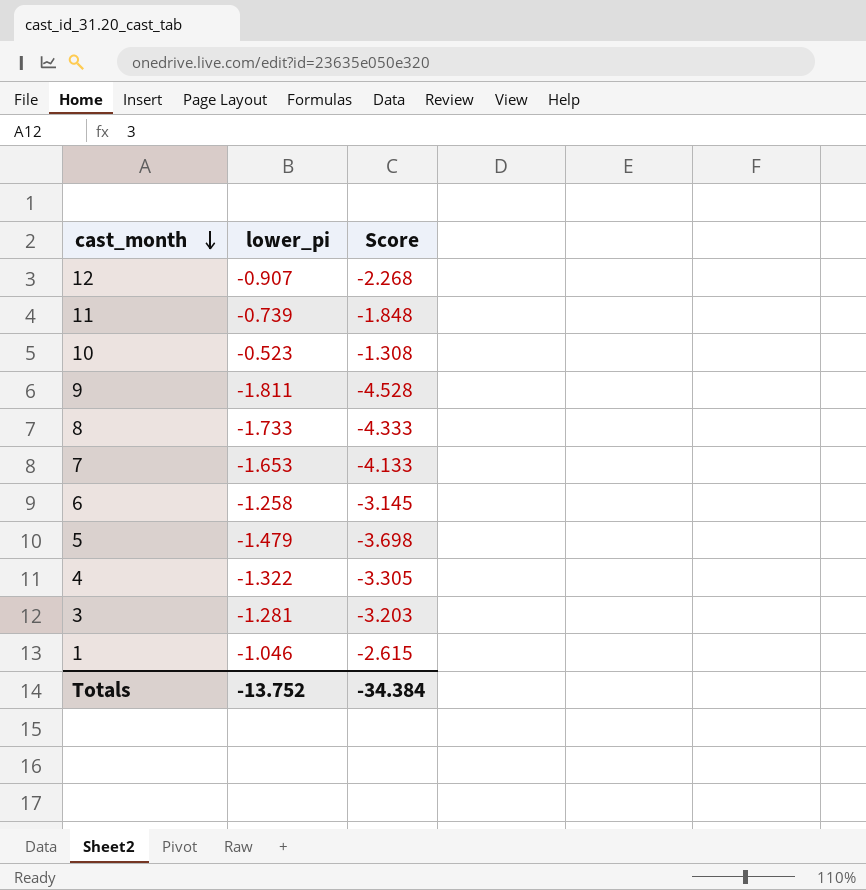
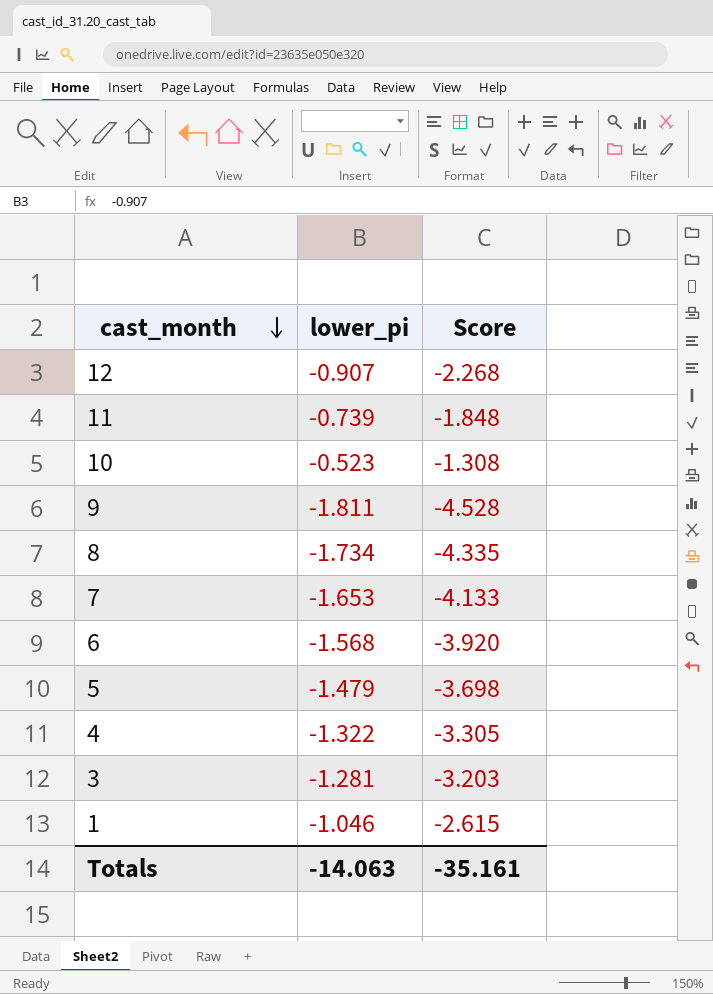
8 | lower_pi: -1.733 -> -1.734
8 | Score: -4.333 -> -4.335
6 | lower_pi: -1.258 -> -1.568
6 | Score: -3.145 -> -3.920
Totals | lower_pi: -13.752 -> -14.063
Totals | Score: -34.384 -> -35.161

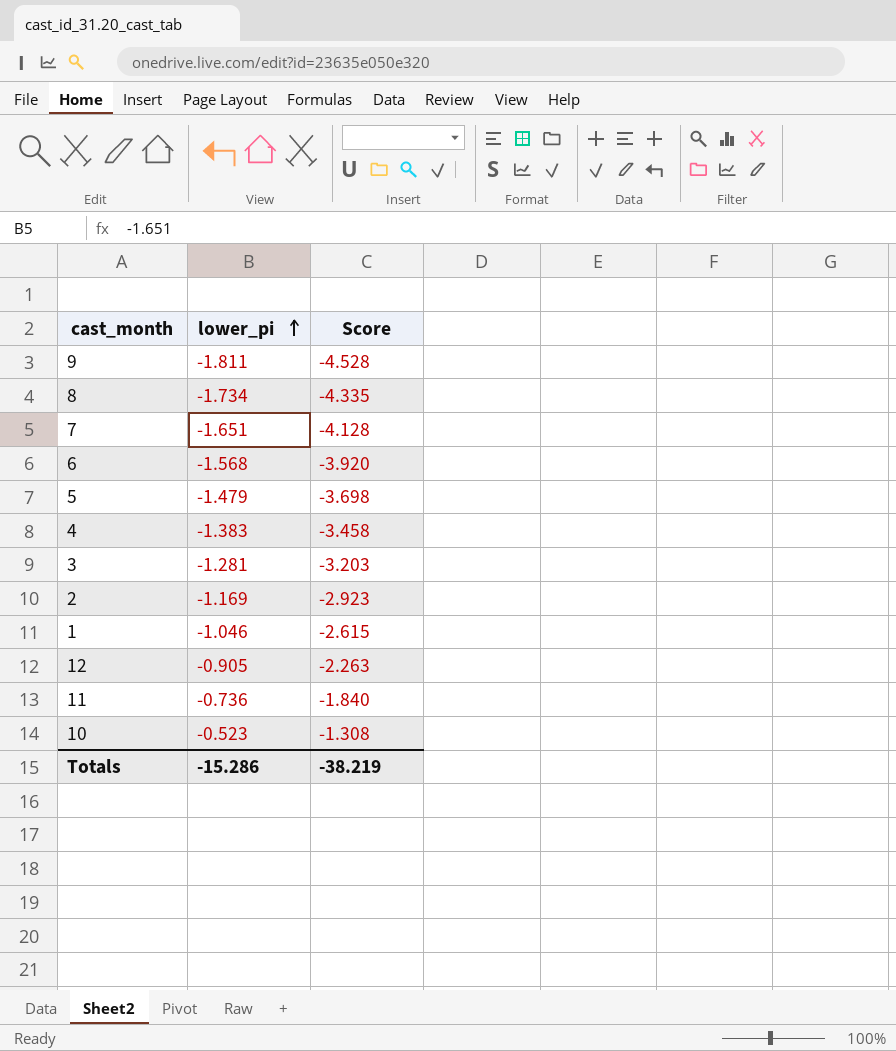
row order: cast_month descending -> lower_pi ascending
7 | lower_pi: -1.653 -> -1.651
7 | Score: -4.133 -> -4.128
4 | lower_pi: -1.322 -> -1.383
4 | Score: -3.305 -> -3.458
row 2: none -> -1.169 | -2.923
12 | lower_pi: -0.907 -> -0.905
12 | Score: -2.268 -> -2.263
11 | lower_pi: -0.739 -> -0.736
11 | Score: -1.848 -> -1.840
Totals | lower_pi: -14.063 -> -15.286
Totals | Score: -35.161 -> -38.219

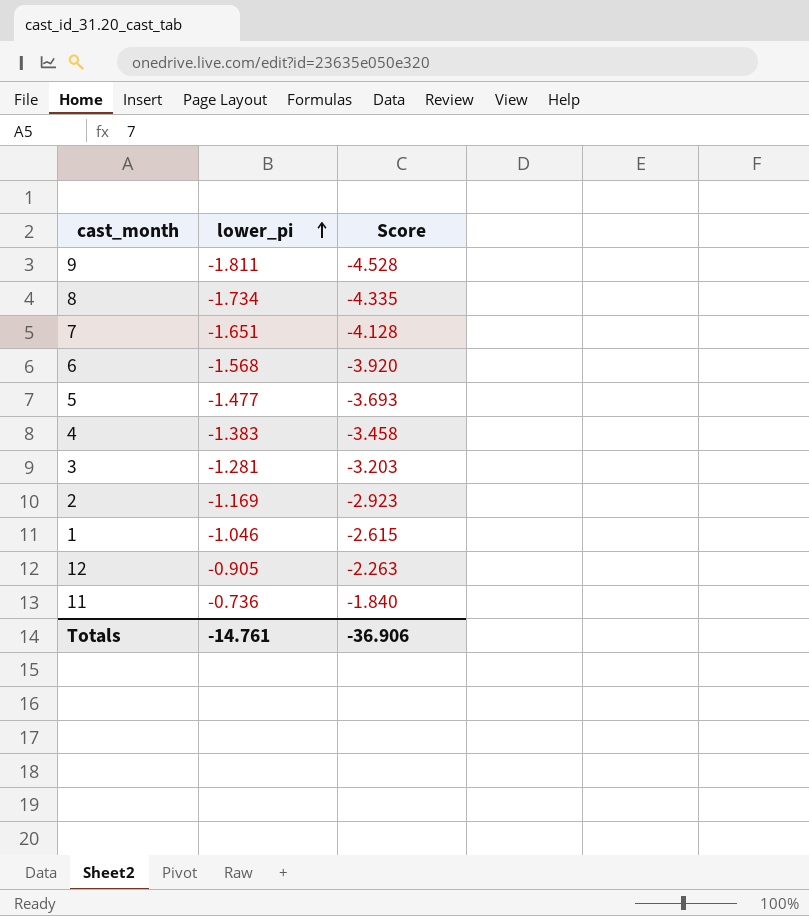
row 10: -0.523 | -1.308 -> none
5 | lower_pi: -1.479 -> -1.477
5 | Score: -3.698 -> -3.693
Totals | lower_pi: -15.286 -> -14.761
Totals | Score: -38.219 -> -36.906

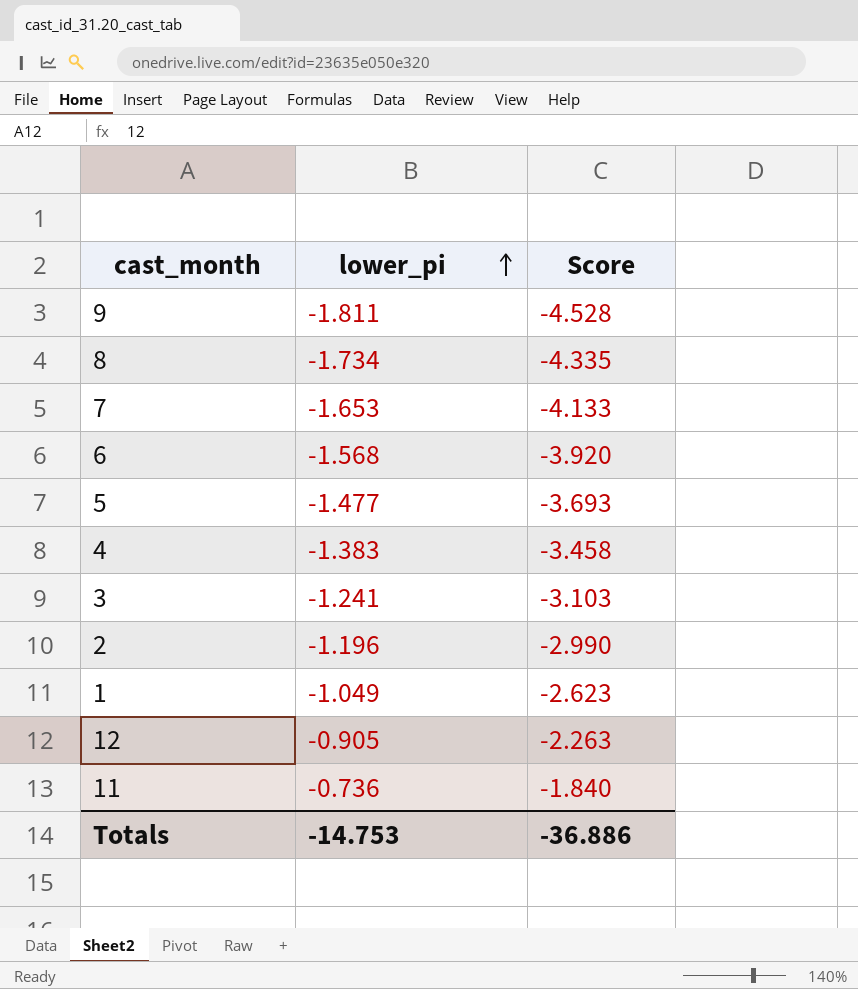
7 | lower_pi: -1.651 -> -1.653
7 | Score: -4.128 -> -4.133
3 | lower_pi: -1.281 -> -1.241
3 | Score: -3.203 -> -3.103
2 | lower_pi: -1.169 -> -1.196
2 | Score: -2.923 -> -2.990
1 | lower_pi: -1.046 -> -1.049
1 | Score: -2.615 -> -2.623
Totals | lower_pi: -14.761 -> -14.753
Totals | Score: -36.906 -> -36.886

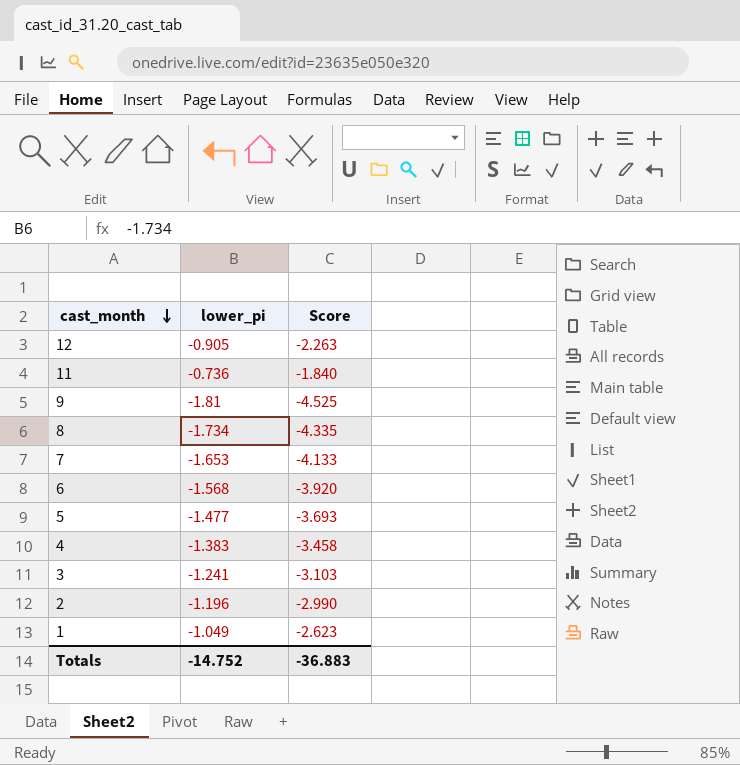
row order: lower_pi ascending -> cast_month descending
9 | lower_pi: -1.811 -> -1.81
9 | Score: -4.528 -> -4.525
Totals | lower_pi: -14.753 -> -14.752
Totals | Score: -36.886 -> -36.883

